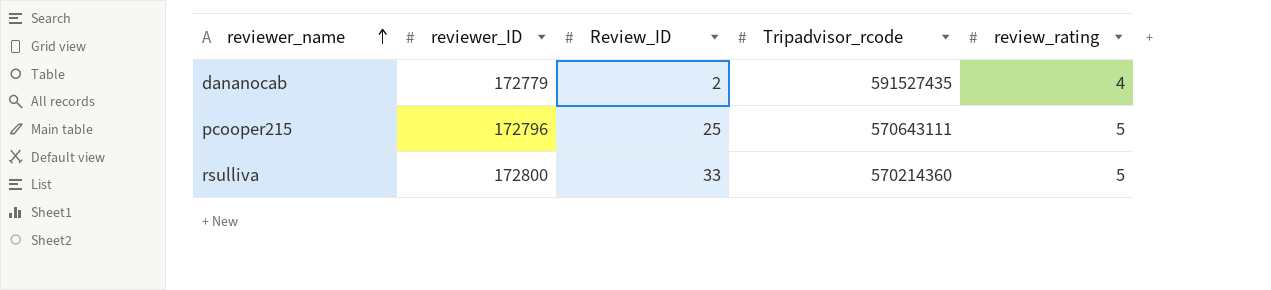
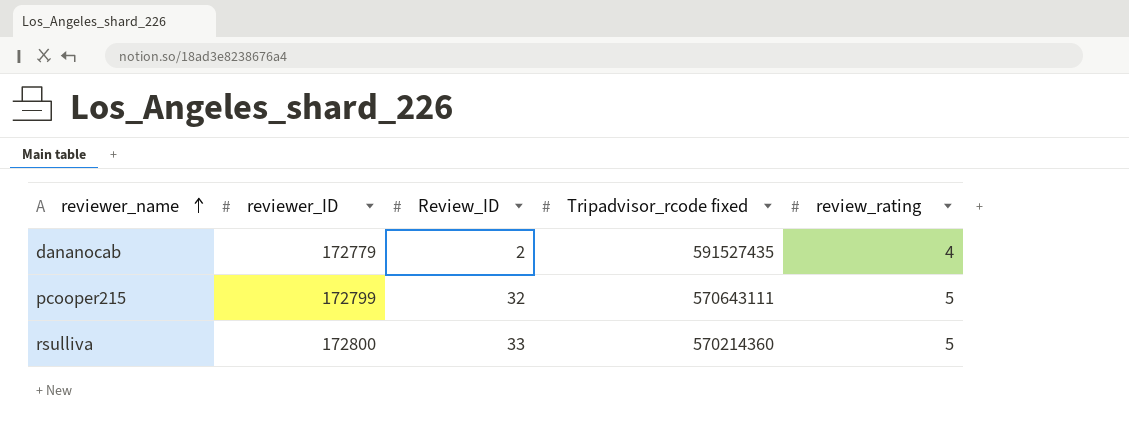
column name: Tripadvisor_rcode -> Tripadvisor_rcode fixed
pcooper215 | reviewer_ID: 172796 -> 172799
pcooper215 | Review_ID: 25 -> 32

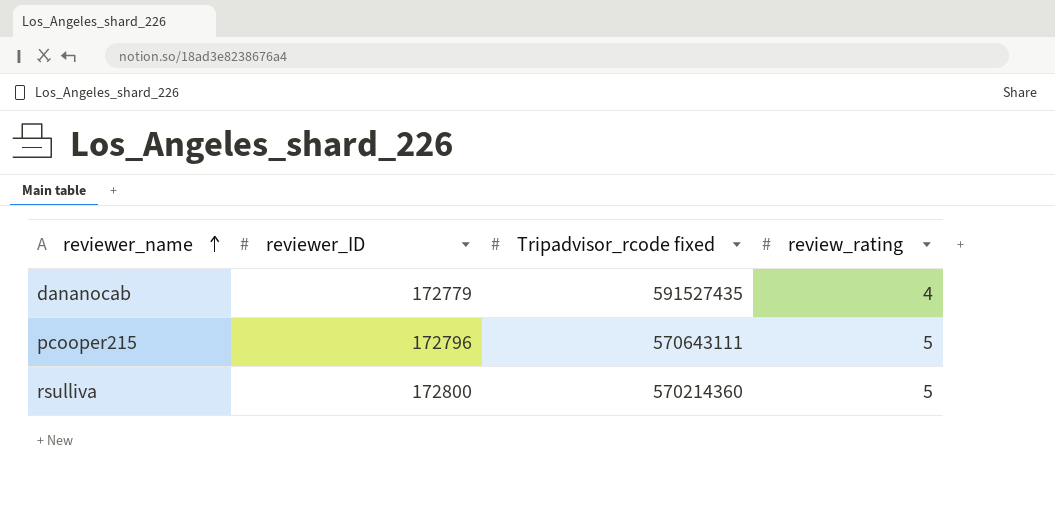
column Review_ID | position: 3 -> none
pcooper215 | reviewer_ID: 172799 -> 172796

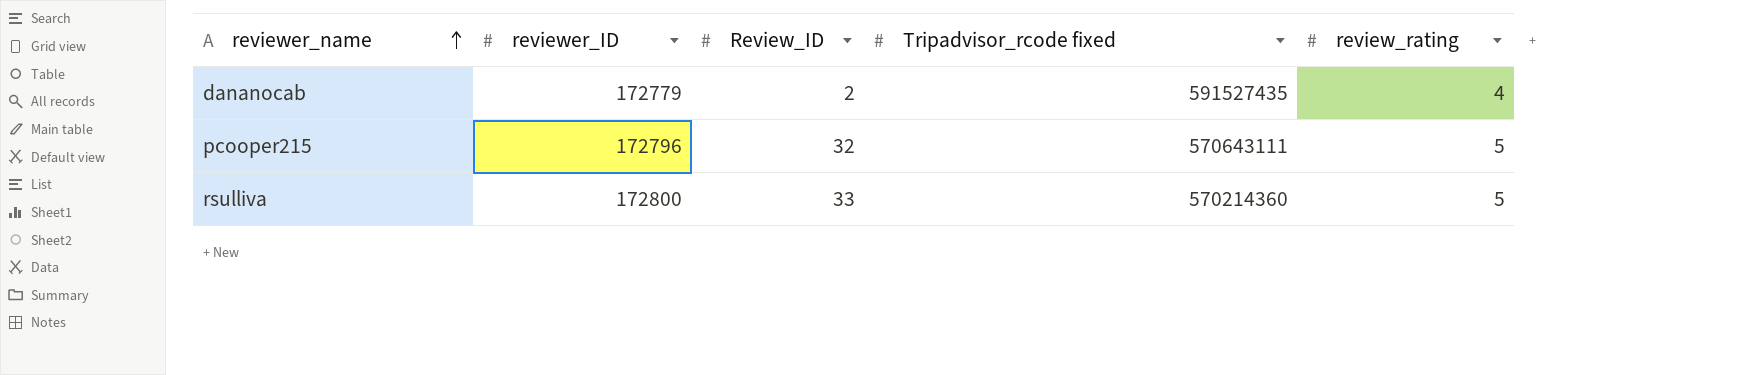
column Review_ID | position: none -> 3

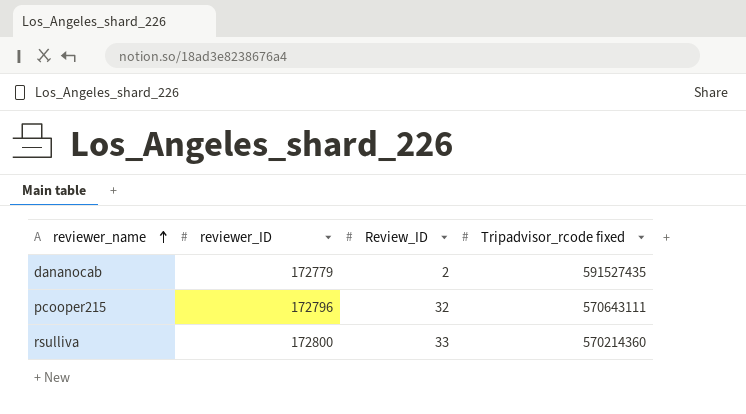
column review_rating | position: 5 -> none

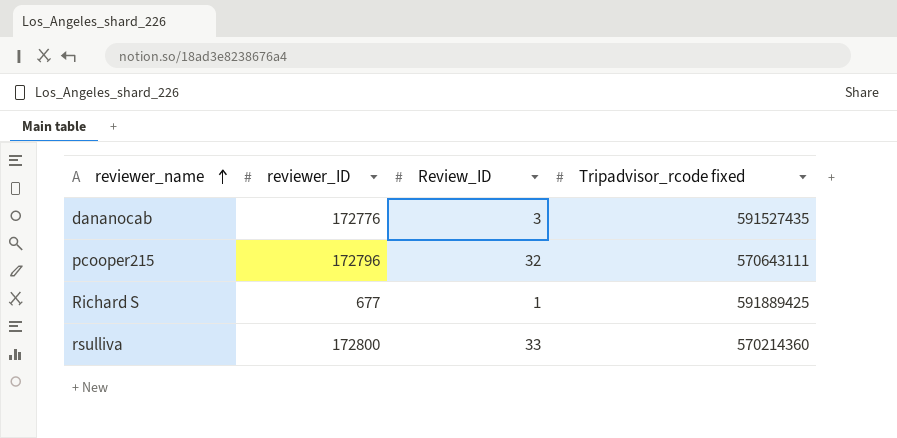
dananocab | reviewer_ID: 172779 -> 172776
dananocab | Review_ID: 2 -> 3
row Richard S: none -> 677 | 1 | 591889425

